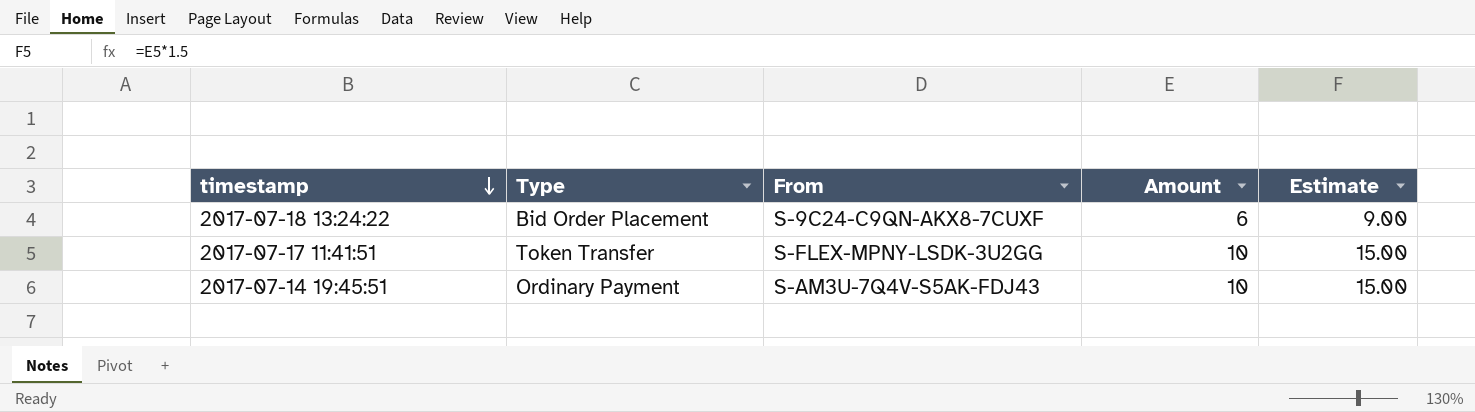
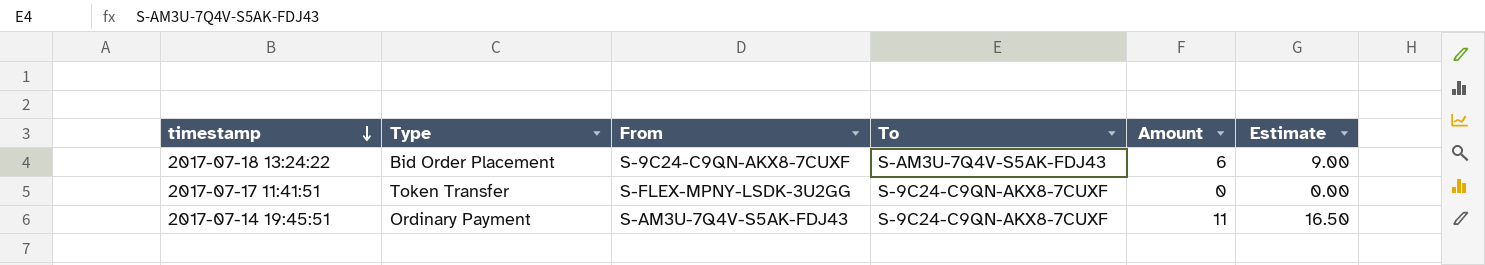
column To | position: none -> 4
2017-07-17 11:41:51 | Amount: 10 -> 0
2017-07-17 11:41:51 | Estimate: 15.00 -> 0.00
2017-07-14 19:45:51 | Amount: 10 -> 11
2017-07-14 19:45:51 | Estimate: 15.00 -> 16.50

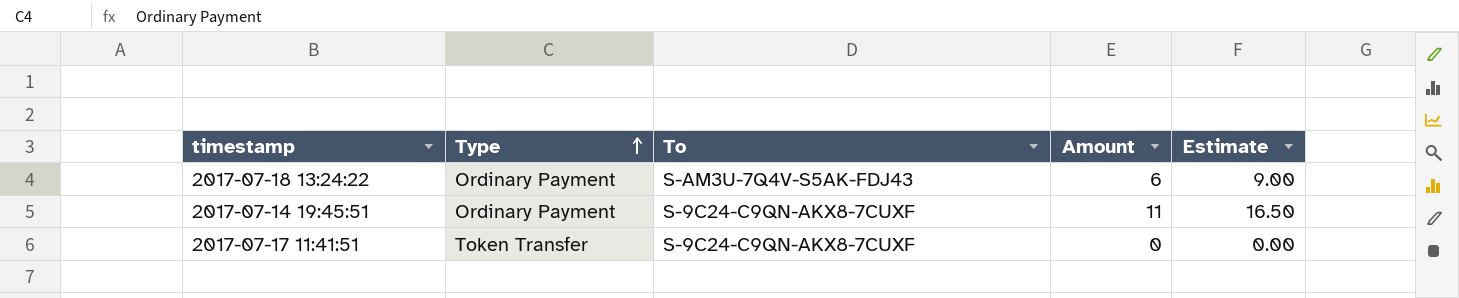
row order: timestamp descending -> Type ascending
column From | position: 3 -> none
2017-07-18 13:24:22 | Type: Bid Order Placement -> Ordinary Payment

